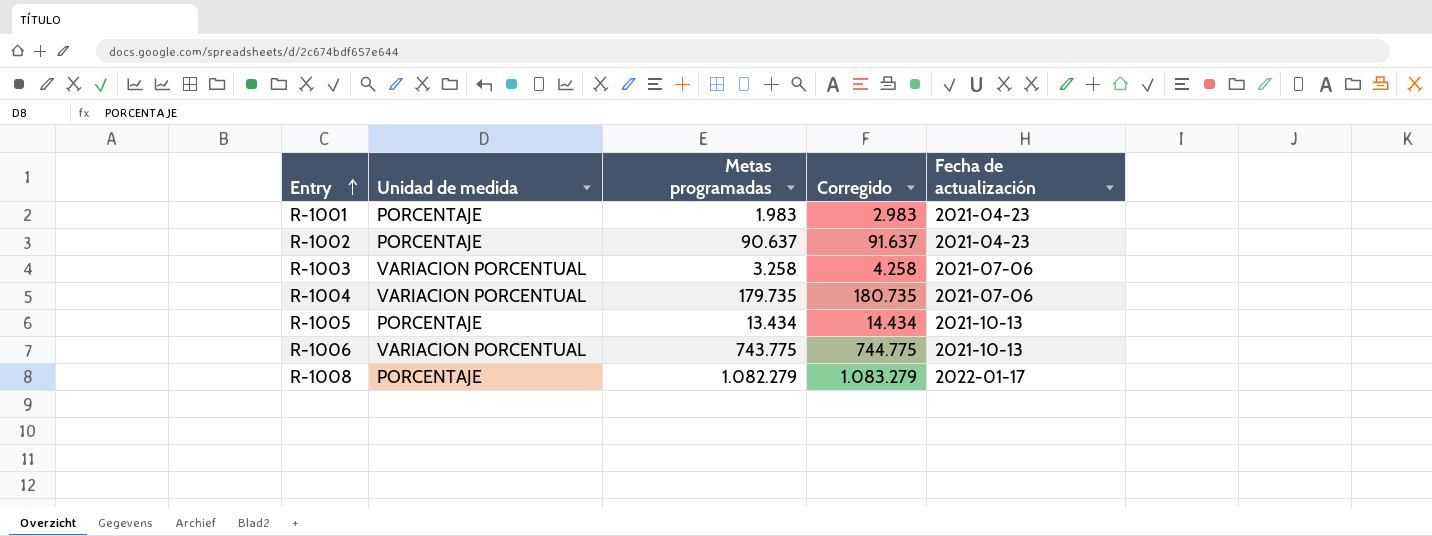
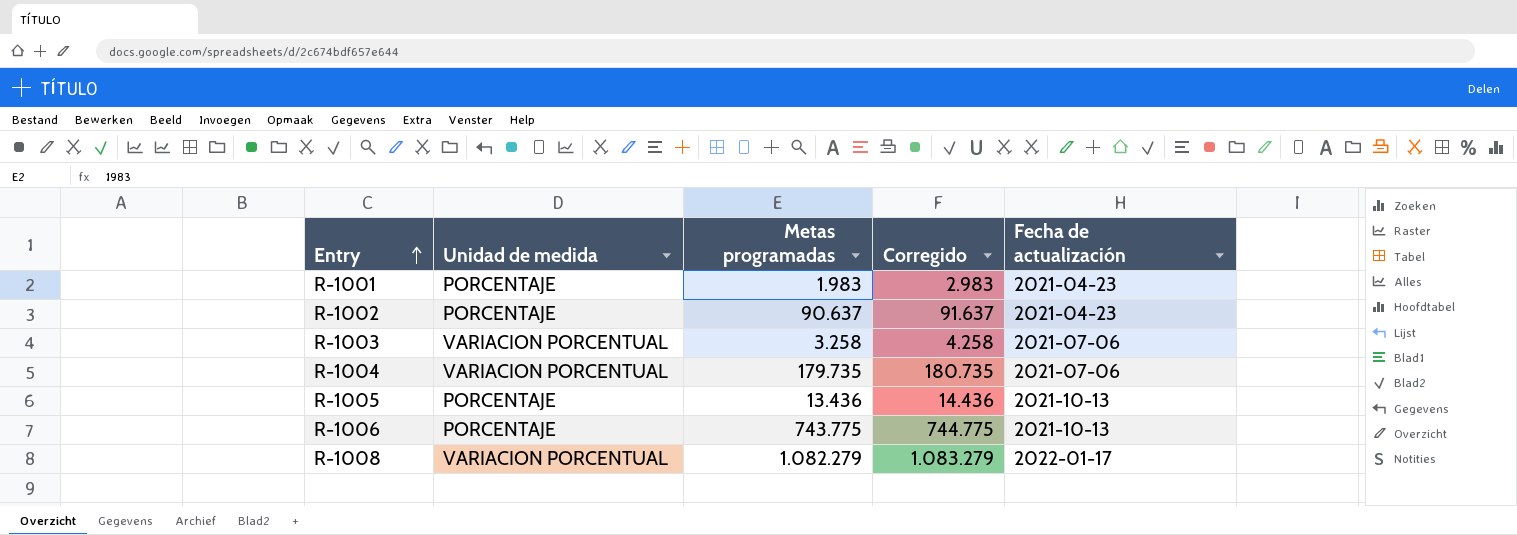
R-1005 | Metas programadas: 13.434 -> 13.436
R-1005 | Corregido: 14.434 -> 14.436
R-1006 | Unidad de medida: VARIACION PORCENTUAL -> PORCENTAJE
R-1008 | Unidad de medida: PORCENTAJE -> VARIACION PORCENTUAL

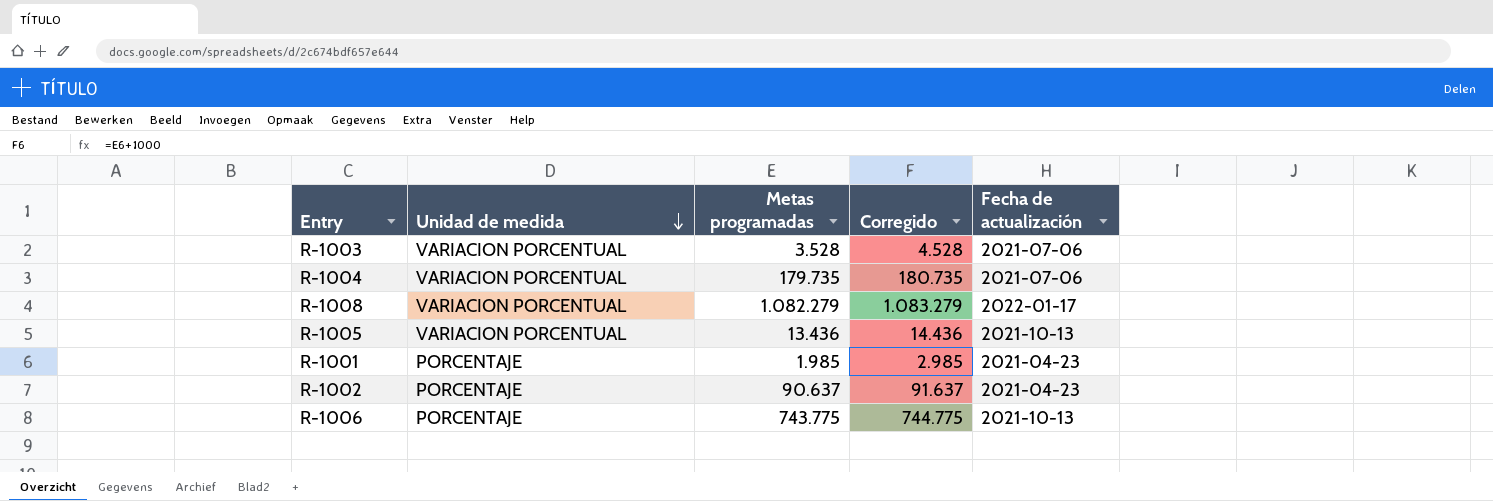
row order: Entry ascending -> Unidad de medida descending
R-1003 | Metas programadas: 3.258 -> 3.528
R-1003 | Corregido: 4.258 -> 4.528
R-1005 | Unidad de medida: PORCENTAJE -> VARIACION PORCENTUAL
R-1001 | Metas programadas: 1.983 -> 1.985
R-1001 | Corregido: 2.983 -> 2.985

